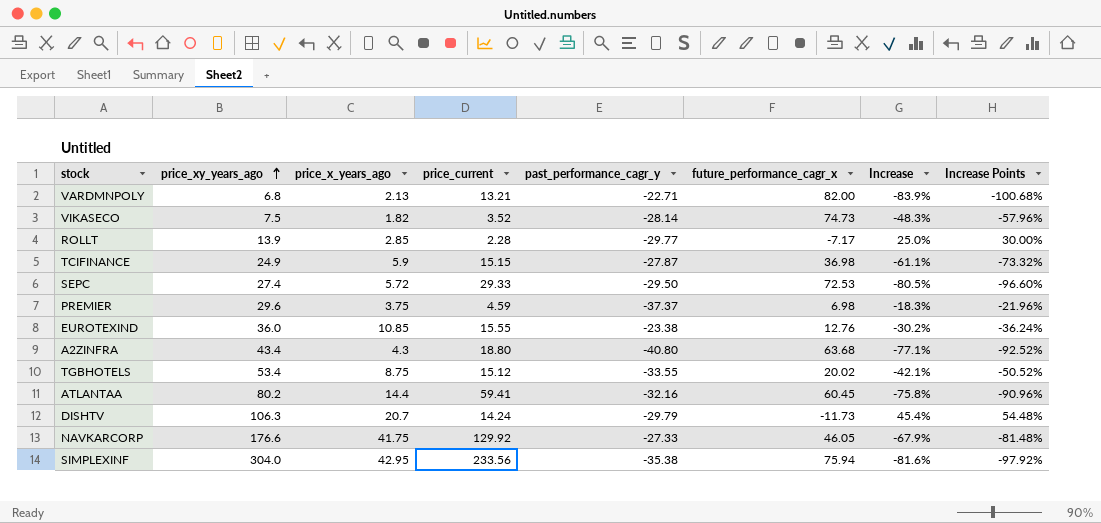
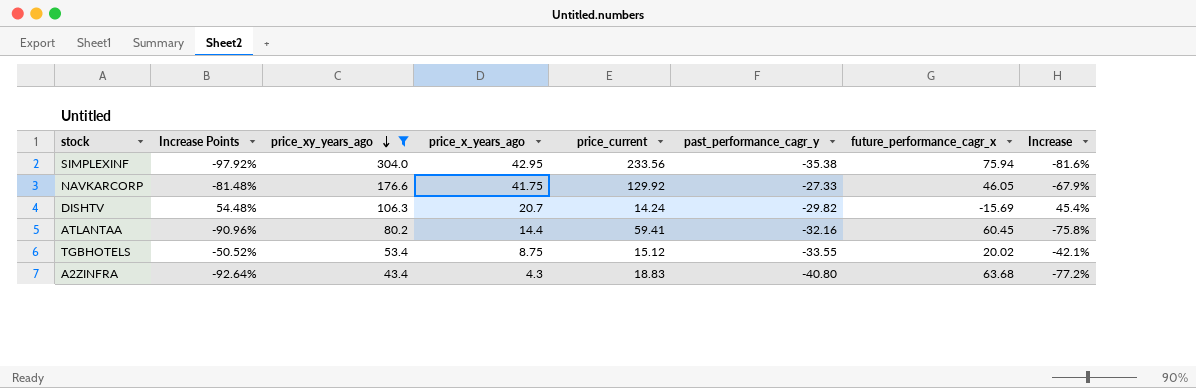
filter: none -> price_xy_years_ago >= 43.4
row order: price_xy_years_ago ascending -> price_xy_years_ago descending
column Increase Points | position: 8 -> 2
DISHTV | past_performance_cagr_y: -29.79 -> -29.82
DISHTV | future_performance_cagr_x: -11.73 -> -15.69
A2ZINFRA | Increase Points: -92.52% -> -92.64%
A2ZINFRA | price_current: 18.80 -> 18.83
A2ZINFRA | Increase: -77.1% -> -77.2%

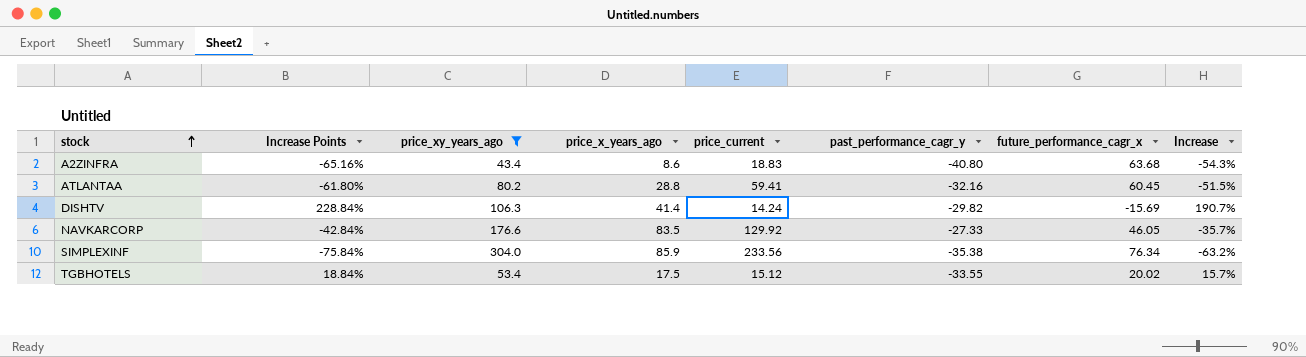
row order: price_xy_years_ago descending -> stock ascending
A2ZINFRA | Increase Points: -92.64% -> -65.16%
A2ZINFRA | price_x_years_ago: 4.3 -> 8.6
A2ZINFRA | Increase: -77.2% -> -54.3%
ATLANTAA | Increase Points: -90.96% -> -61.80%
ATLANTAA | price_x_years_ago: 14.4 -> 28.8
ATLANTAA | Increase: -75.8% -> -51.5%
DISHTV | Increase Points: 54.48% -> 228.84%
DISHTV | price_x_years_ago: 20.7 -> 41.4
DISHTV | Increase: 45.4% -> 190.7%
NAVKARCORP | Increase Points: -81.48% -> -42.84%
NAVKARCORP | price_x_years_ago: 41.75 -> 83.5
NAVKARCORP | Increase: -67.9% -> -35.7%
SIMPLEXINF | Increase Points: -97.92% -> -75.84%
SIMPLEXINF | price_x_years_ago: 42.95 -> 85.9
SIMPLEXINF | future_performance_cagr_x: 75.94 -> 76.34
SIMPLEXINF | Increase: -81.6% -> -63.2%
TGBHOTELS | Increase Points: -50.52% -> 18.84%
TGBHOTELS | price_x_years_ago: 8.75 -> 17.5
TGBHOTELS | Increase: -42.1% -> 15.7%

